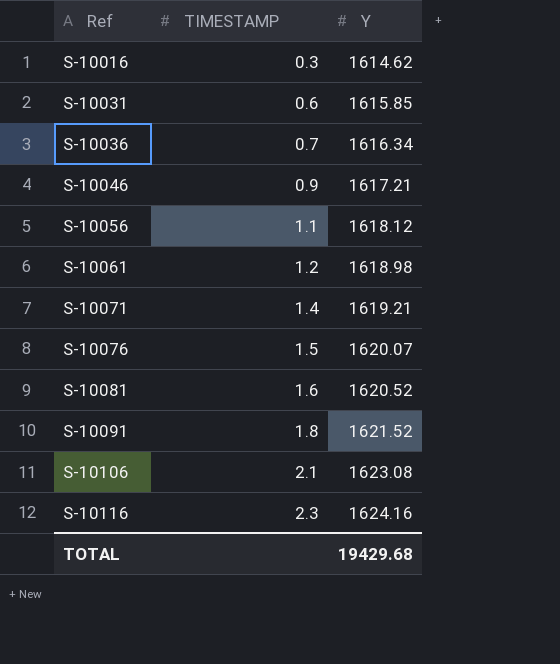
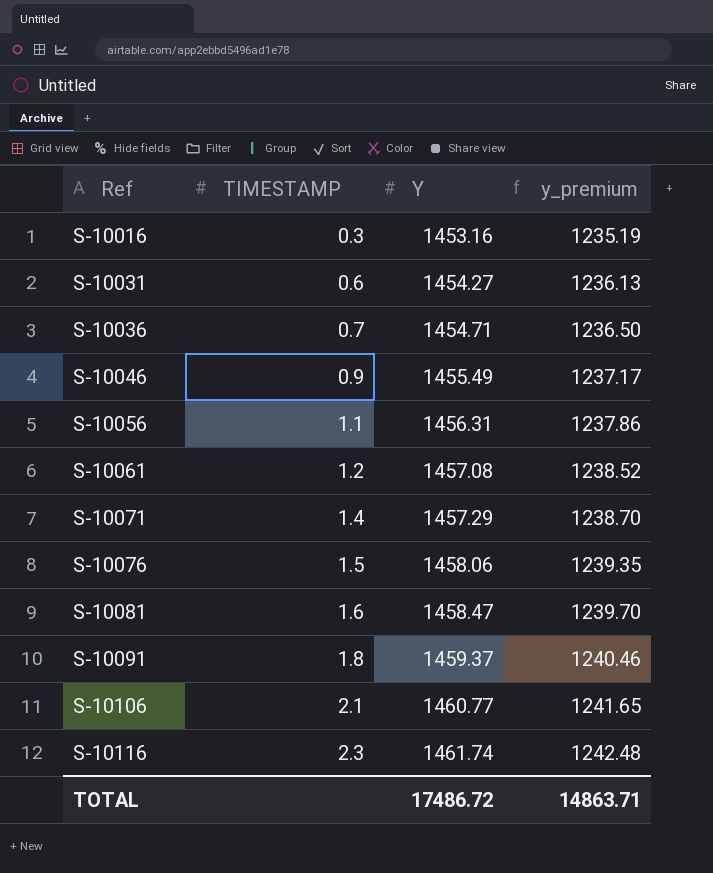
column y_premium | formula: none -> [Y] * 0.85
S-10016 | Y: 1614.62 -> 1453.16
S-10031 | Y: 1615.85 -> 1454.27
S-10036 | Y: 1616.34 -> 1454.71
S-10046 | Y: 1617.21 -> 1455.49
S-10056 | Y: 1618.12 -> 1456.31
S-10061 | Y: 1618.98 -> 1457.08
S-10071 | Y: 1619.21 -> 1457.29
S-10076 | Y: 1620.07 -> 1458.06
S-10081 | Y: 1620.52 -> 1458.47
S-10091 | Y: 1621.52 -> 1459.37
S-10106 | Y: 1623.08 -> 1460.77
S-10116 | Y: 1624.16 -> 1461.74
TOTAL | Y: 19429.68 -> 17486.72

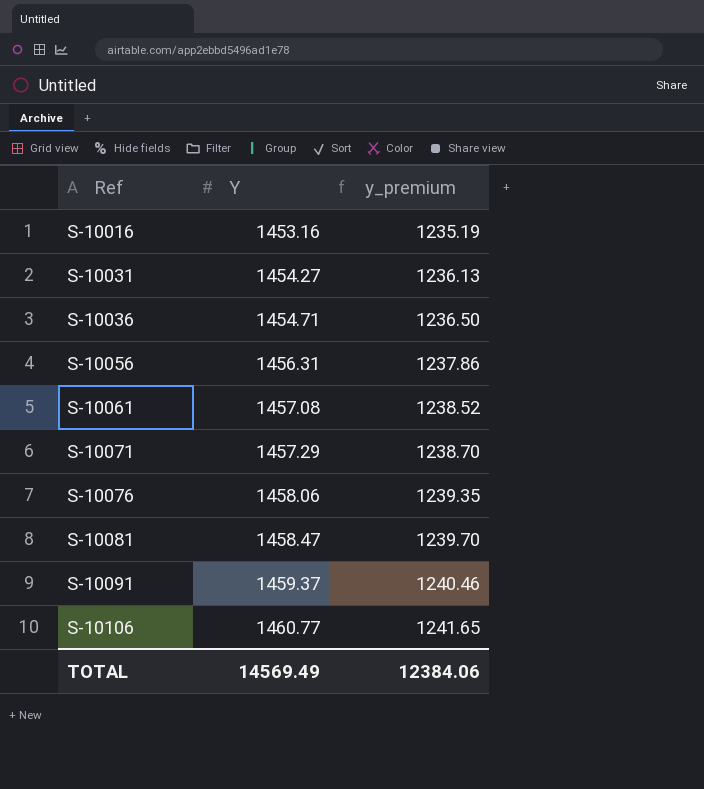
column TIMESTAMP | position: 2 -> none
row S-10046: 0.9 | 1455.49 | 1237.17 -> none
row S-10116: 2.3 | 1461.74 | 1242.48 -> none
TOTAL | Y: 17486.72 -> 14569.49
TOTAL | y_premium: 14863.71 -> 12384.06

